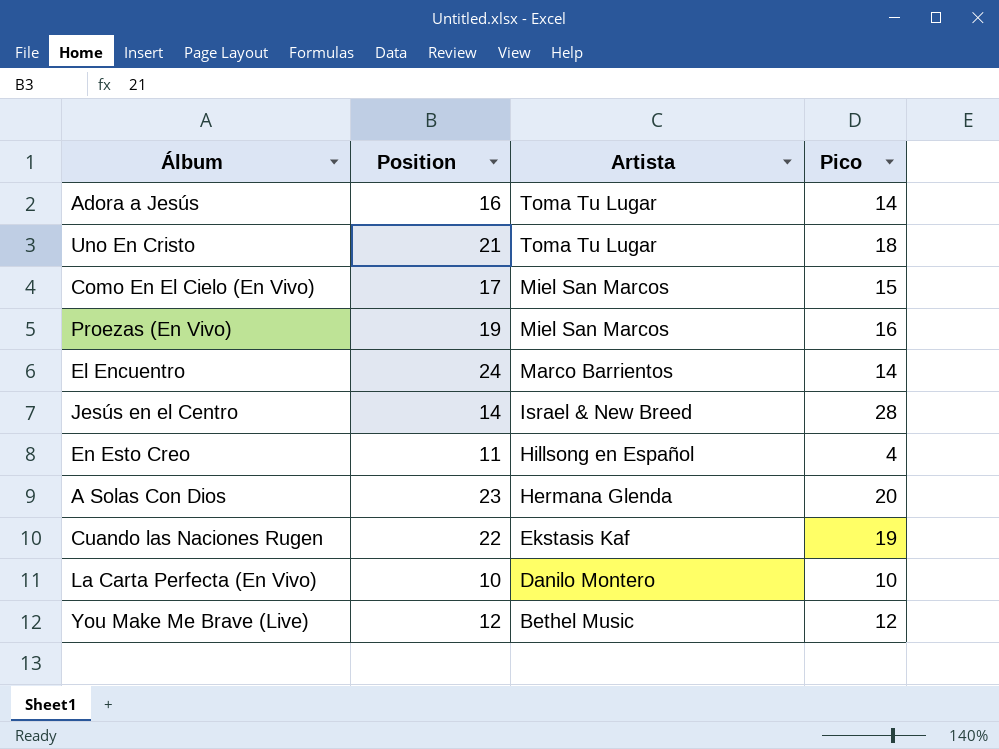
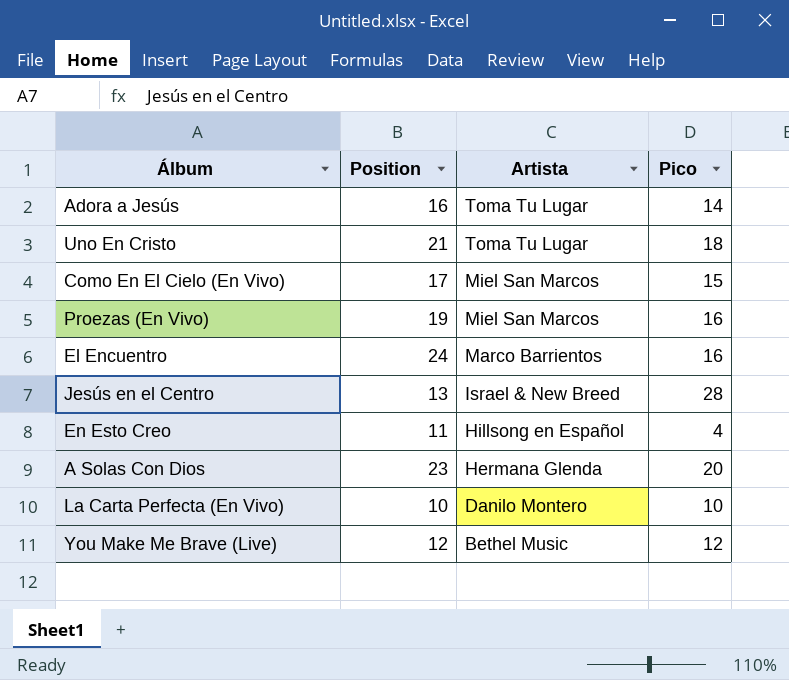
row Cuando las Naciones Rugen: 22 | Ekstasis Kaf | 19 -> none
El Encuentro | Pico: 14 -> 16
Jesús en el Centro | Position: 14 -> 13

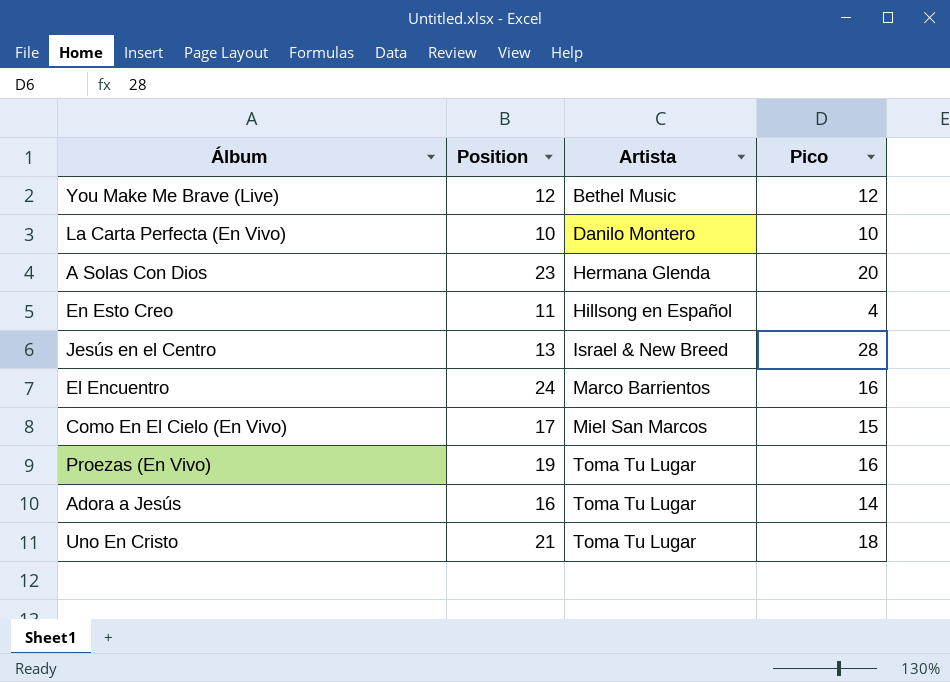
row order: Artista descending -> Artista ascending
Proezas (En Vivo) | Artista: Miel San Marcos -> Toma Tu Lugar

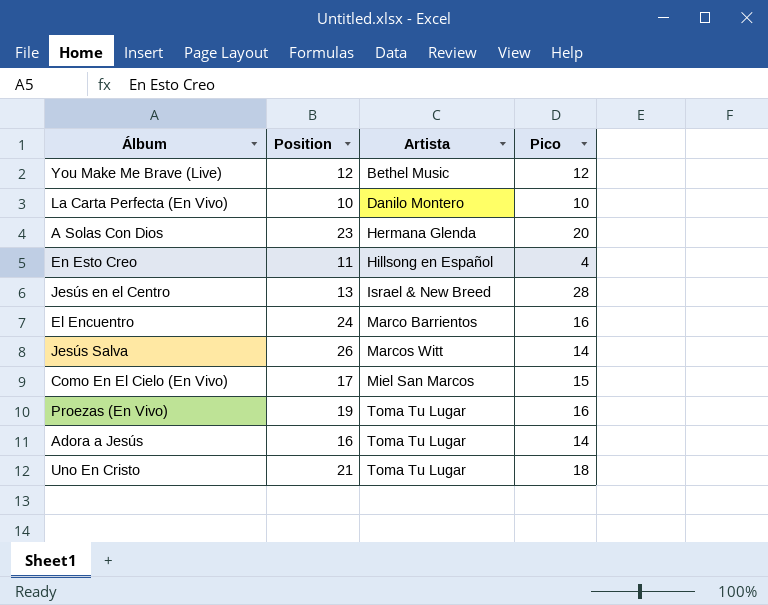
row Jesús Salva: none -> 26 | Marcos Witt | 14

